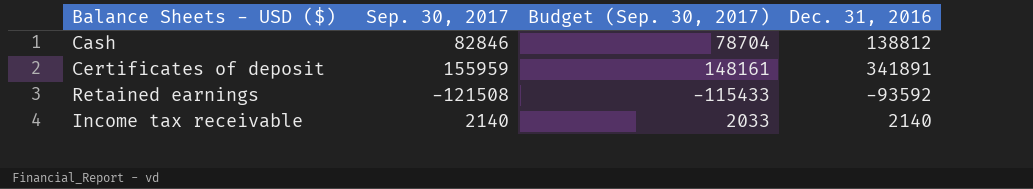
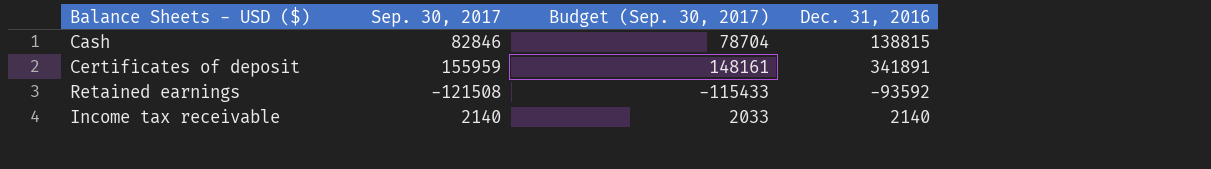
Cash | Dec. 31, 2016: 138812 -> 138815

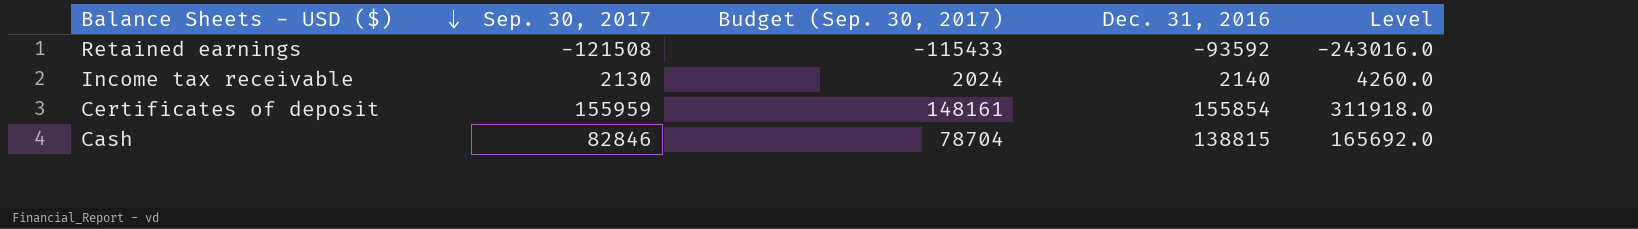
row order: none -> Balance Sheets - USD ($) descending
column Level | formula: none -> [Sep. 30, 2017] * 2
Income tax receivable | Sep. 30, 2017: 2140 -> 2130
Income tax receivable | Budget (Sep. 30, 2017): 2033 -> 2024
Certificates of deposit | Dec. 31, 2016: 341891 -> 155854

